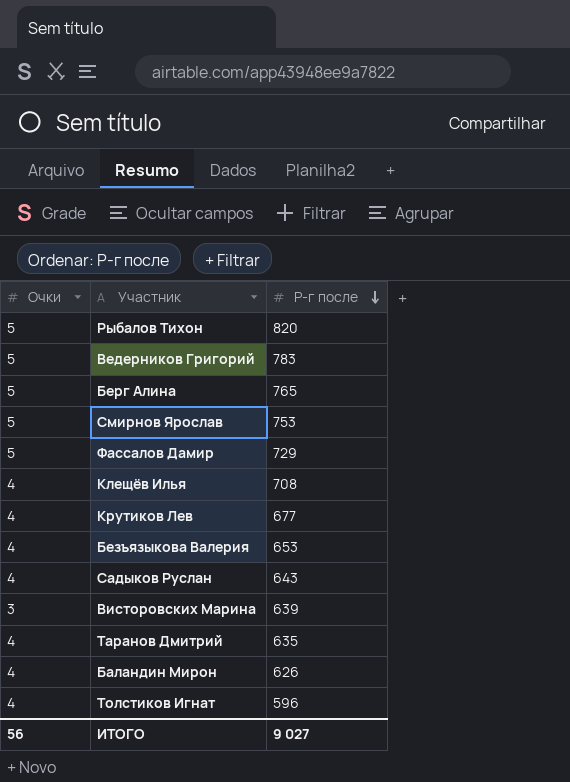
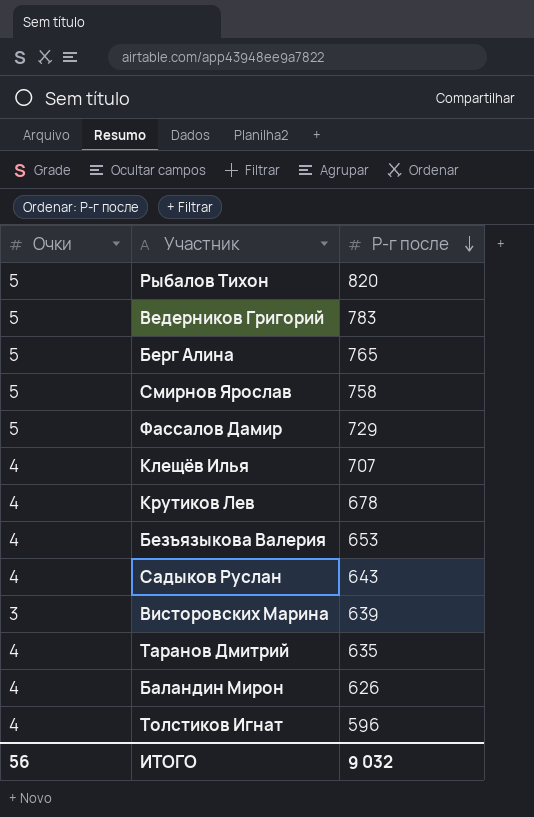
Смирнов Ярослав | Р-г после: 753 -> 758
Клещёв Илья | Р-г после: 708 -> 707
Крутиков Лев | Р-г после: 677 -> 678
ИТОГО | Р-г после: 9 027 -> 9 032

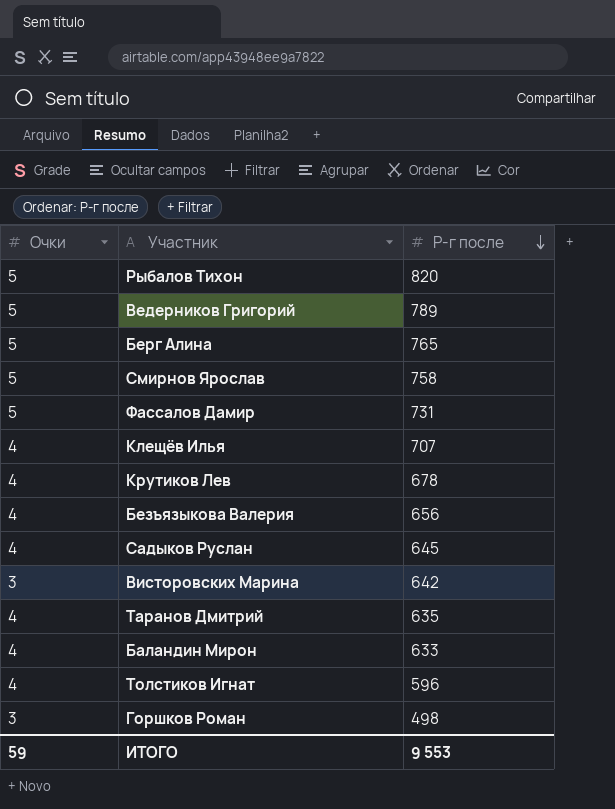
Ведерников Григорий | Р-г после: 783 -> 789
Фассалов Дамир | Р-г после: 729 -> 731
Безъязыкова Валерия | Р-г после: 653 -> 656
Садыков Руслан | Р-г после: 643 -> 645
Висторовских Марина | Р-г после: 639 -> 642
Баландин Мирон | Р-г после: 626 -> 633
row Горшков Роман: none -> 3 | 498
ИТОГО | Очки: 56 -> 59
ИТОГО | Р-г после: 9 032 -> 9 553

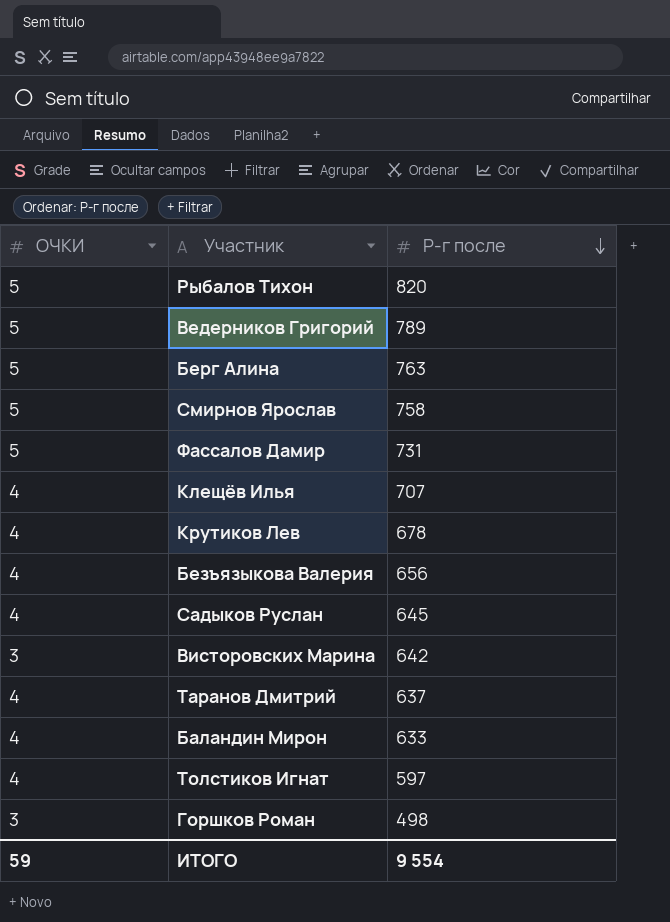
column name: Очки -> ОЧКИ
Берг Алина | Р-г после: 765 -> 763
Таранов Дмитрий | Р-г после: 635 -> 637
Толстиков Игнат | Р-г после: 596 -> 597
ИТОГО | Р-г после: 9 553 -> 9 554

